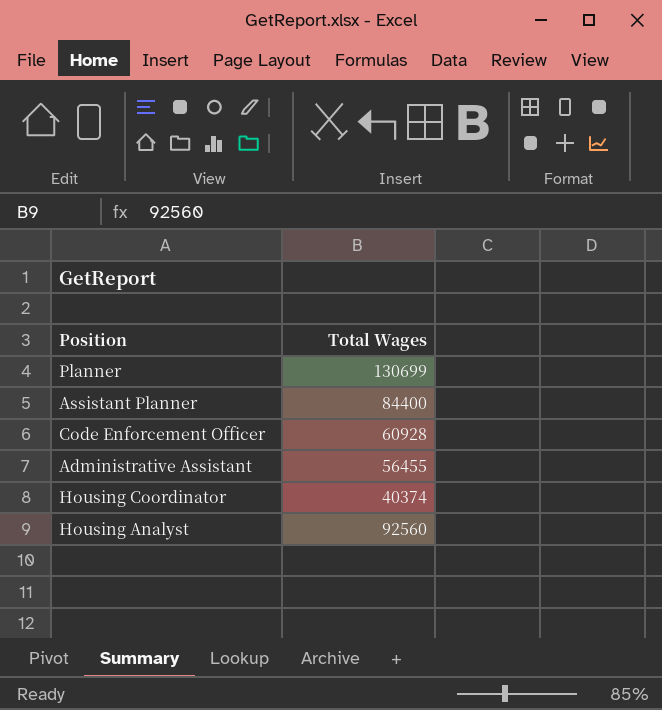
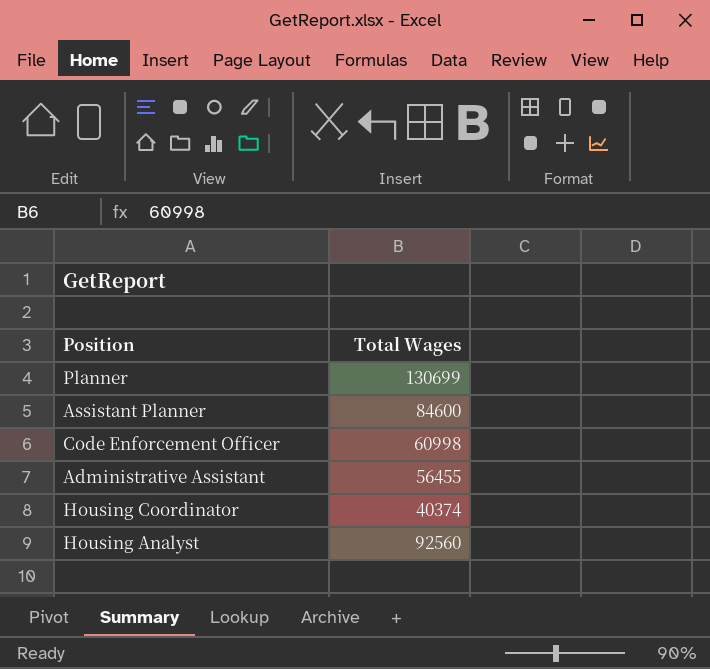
Assistant Planner | Total Wages: 84400 -> 84600
Code Enforcement Officer | Total Wages: 60928 -> 60998

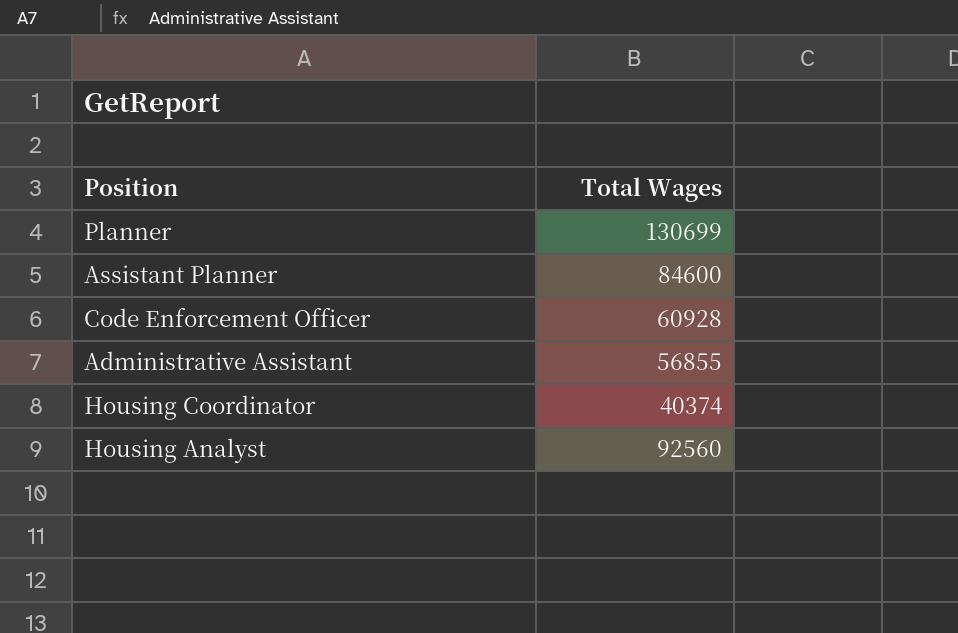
Code Enforcement Officer | Total Wages: 60998 -> 60928
Administrative Assistant | Total Wages: 56455 -> 56855

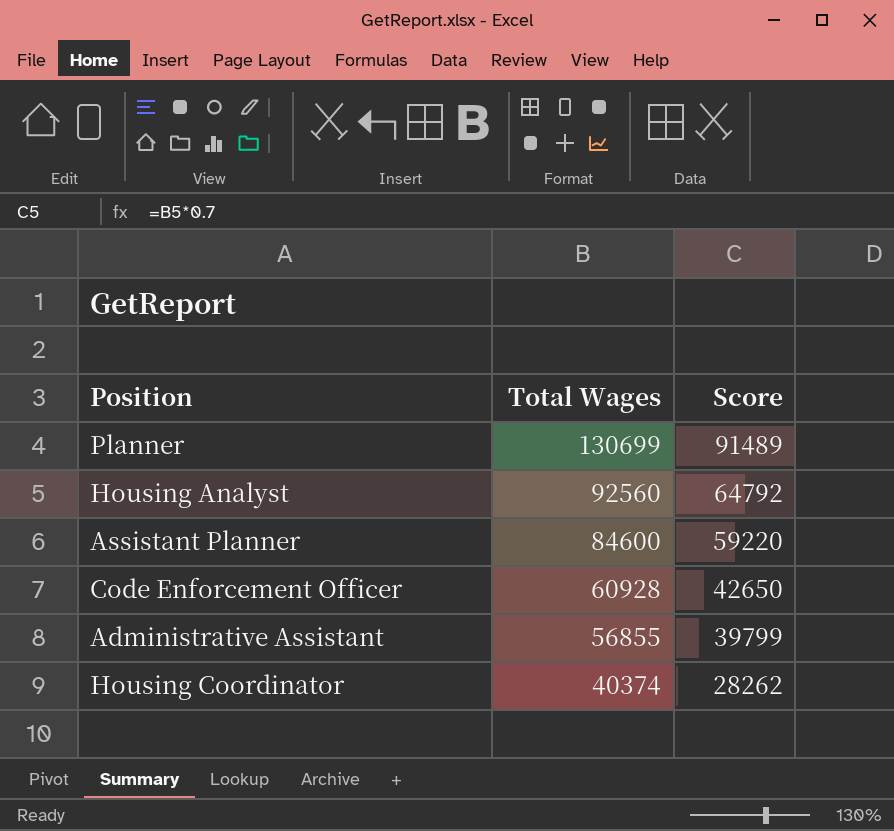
row order: none -> Total Wages descending
column Score | formula: none -> [Total Wages] * 0.7

